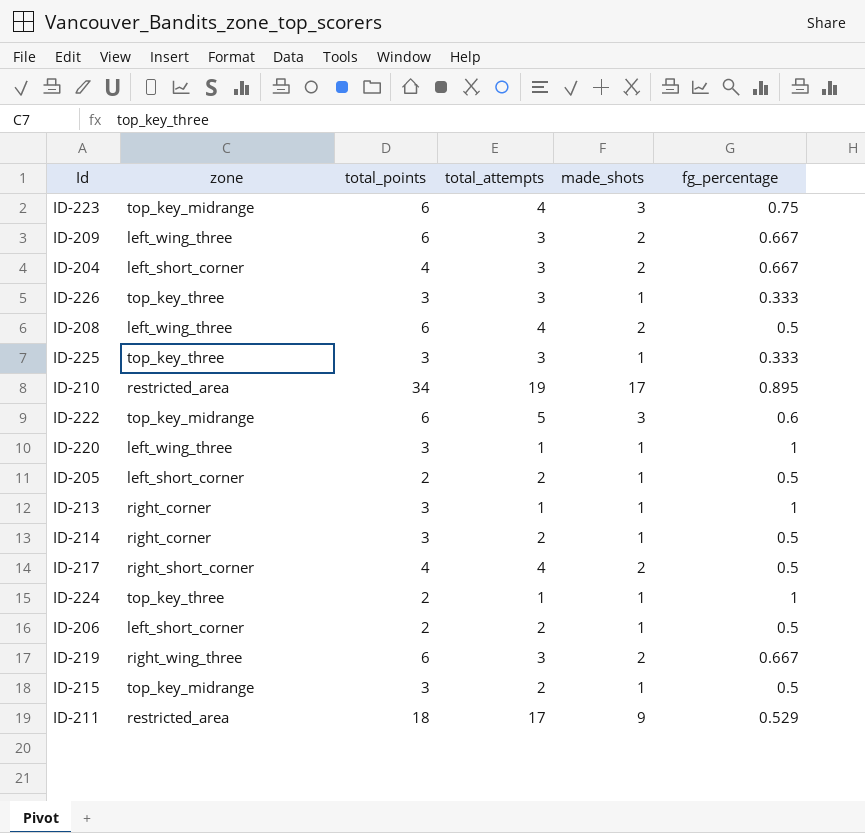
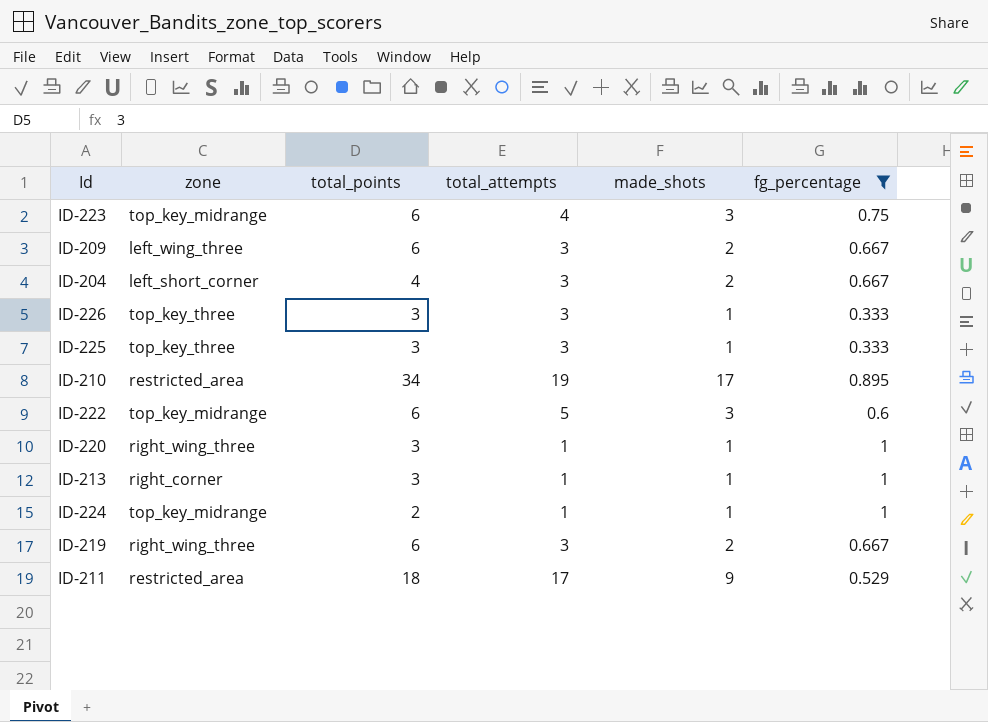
filter: none -> fg_percentage != 0.5
ID-220 | zone: left_wing_three -> right_wing_three
ID-224 | zone: top_key_three -> top_key_midrange

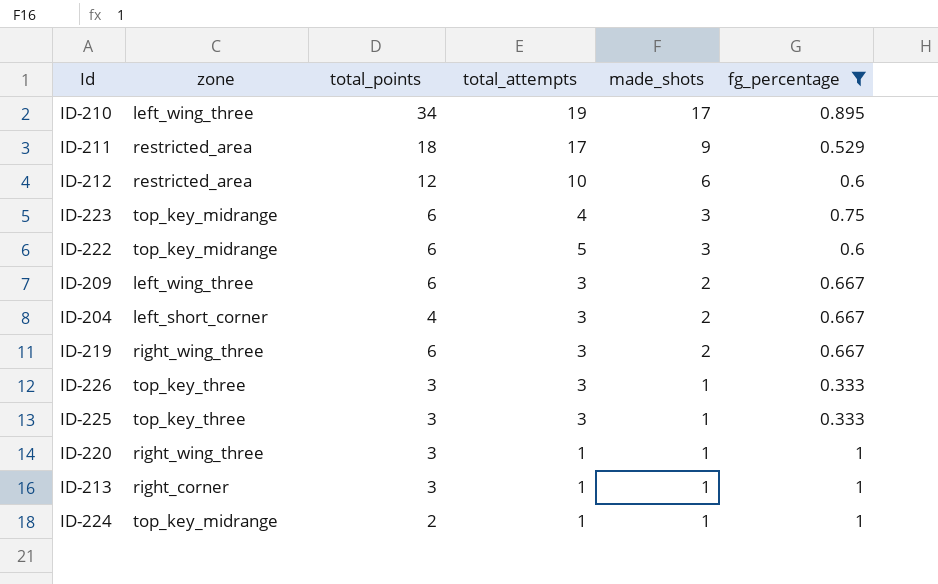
row order: none -> made_shots descending
ID-210 | zone: restricted_area -> left_wing_three
row ID-212: none -> restricted_area | 12 | 10 | 6 | 0.6

